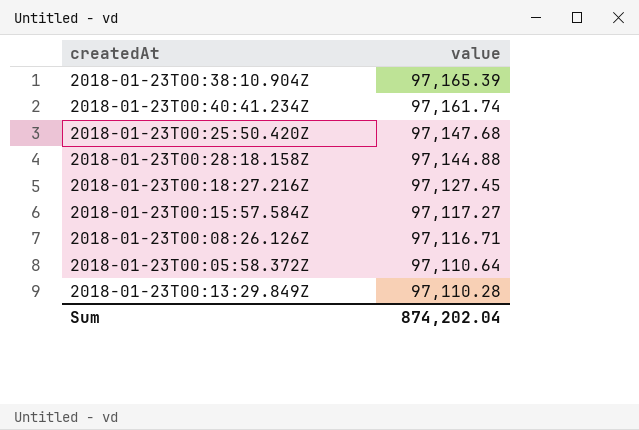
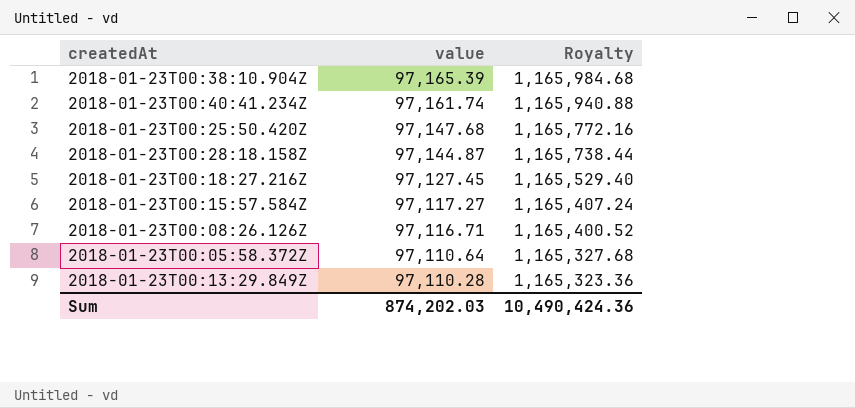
column Royalty | formula: none -> [value] * 12
2018-01-23T00:28:18.158Z | value: 97,144.88 -> 97,144.87
Sum | value: 874,202.04 -> 874,202.03

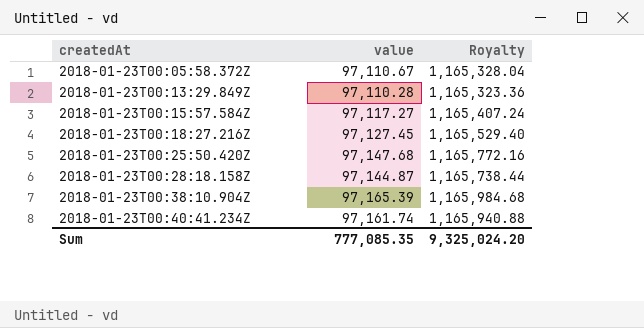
row order: value descending -> createdAt ascending
row 2018-01-23T00:08:26.126Z: 97,116.71 | 1,165,400.52 -> none
2018-01-23T00:05:58.372Z | value: 97,110.64 -> 97,110.67
2018-01-23T00:05:58.372Z | Royalty: 1,165,327.68 -> 1,165,328.04
Sum | value: 874,202.03 -> 777,085.35
Sum | Royalty: 10,490,424.36 -> 9,325,024.20

